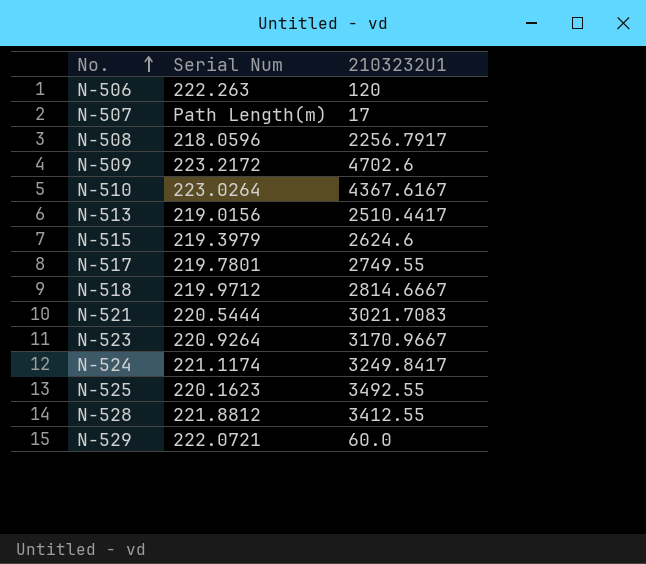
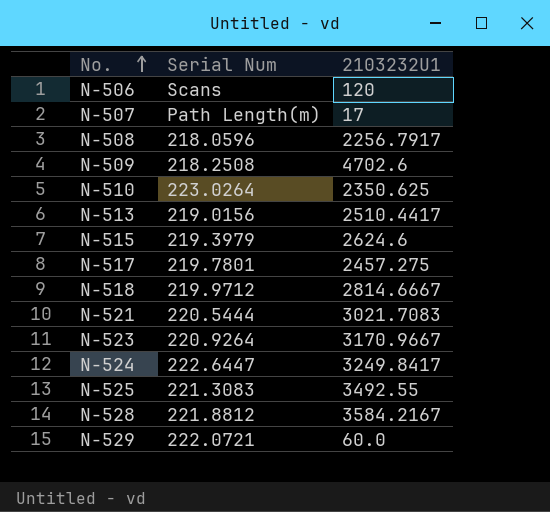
N-506 | Serial Num: 222.263 -> Scans
N-509 | Serial Num: 223.2172 -> 218.2508
N-510 | 2103232U1: 4367.6167 -> 2350.625
N-517 | 2103232U1: 2749.55 -> 2457.275
N-524 | Serial Num: 221.1174 -> 222.6447
N-525 | Serial Num: 220.1623 -> 221.3083
N-528 | 2103232U1: 3412.55 -> 3584.2167

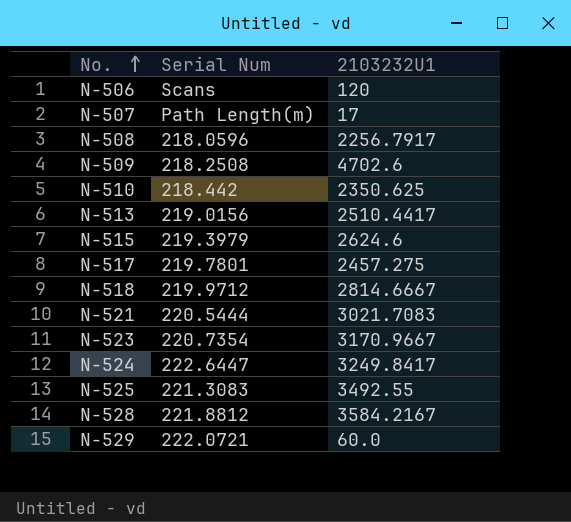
N-510 | Serial Num: 223.0264 -> 218.442
N-523 | Serial Num: 220.9264 -> 220.7354

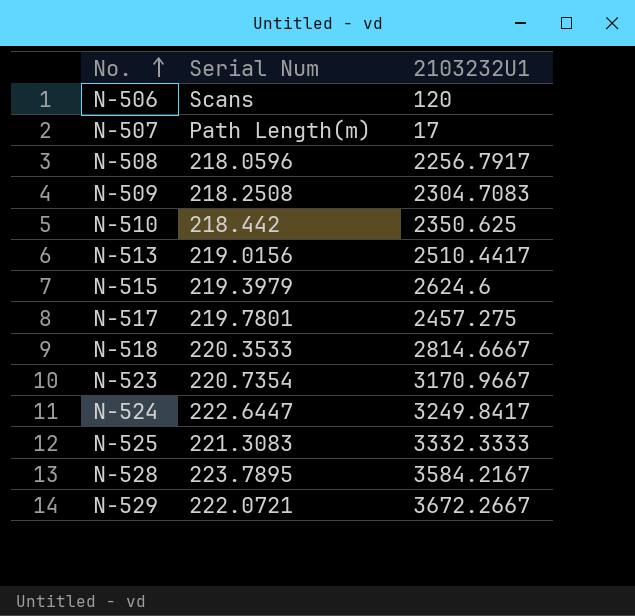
row N-521: 220.5444 | 3021.7083 -> none
N-509 | 2103232U1: 4702.6 -> 2304.7083
N-518 | Serial Num: 219.9712 -> 220.3533
N-525 | 2103232U1: 3492.55 -> 3332.3333
N-528 | Serial Num: 221.8812 -> 223.7895
N-529 | 2103232U1: 60.0 -> 3672.2667

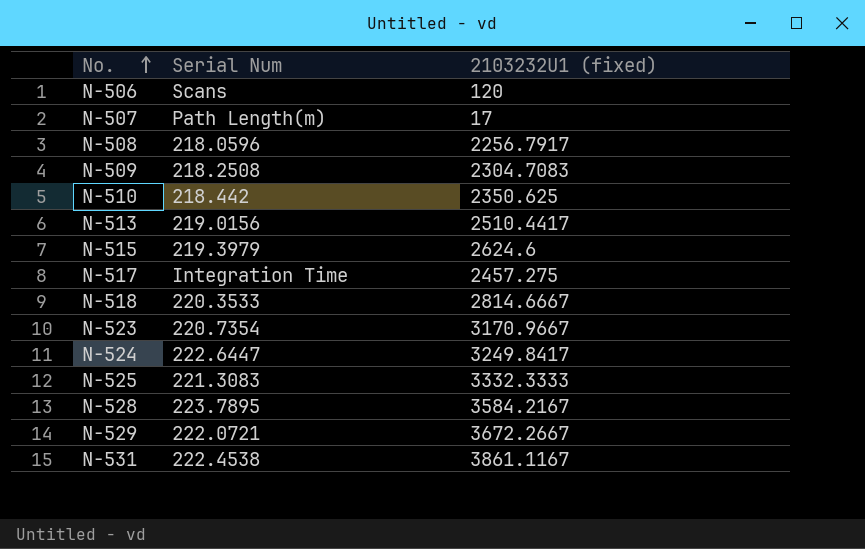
column name: 2103232U1 -> 2103232U1 (fixed)
N-517 | Serial Num: 219.7801 -> Integration Time
row N-531: none -> 222.4538 | 3861.1167

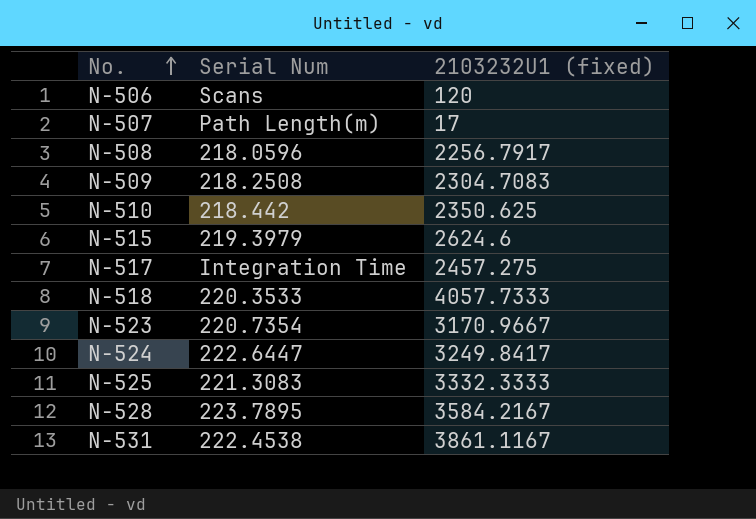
row N-513: 219.0156 | 2510.4417 -> none
row N-529: 222.0721 | 3672.2667 -> none
N-518 | 2103232U1 (fixed): 2814.6667 -> 4057.7333

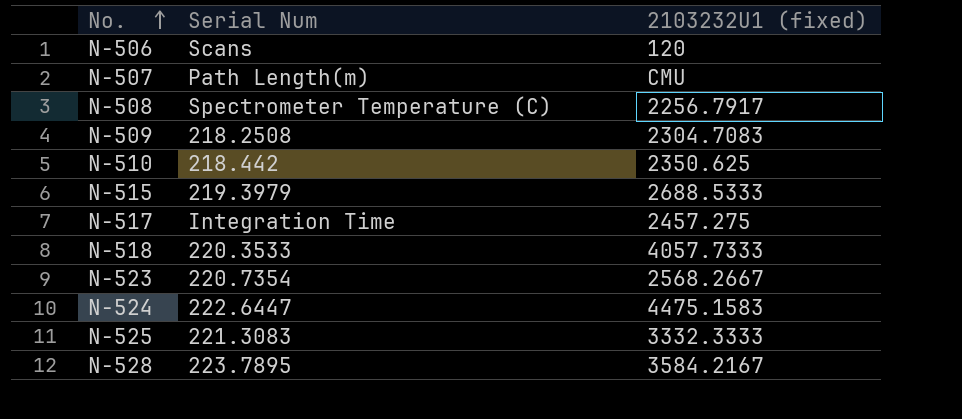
row N-531: 222.4538 | 3861.1167 -> none
N-507 | 2103232U1 (fixed): 17 -> CMU
N-508 | Serial Num: 218.0596 -> Spectrometer Temperature (C)
N-515 | 2103232U1 (fixed): 2624.6 -> 2688.5333
N-523 | 2103232U1 (fixed): 3170.9667 -> 2568.2667
N-524 | 2103232U1 (fixed): 3249.8417 -> 4475.1583

